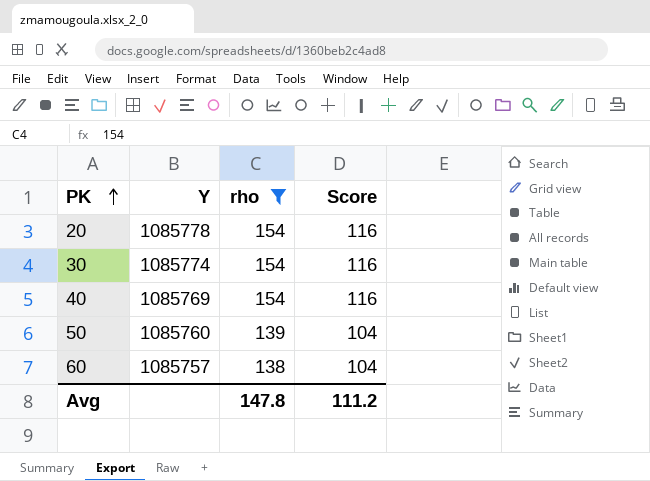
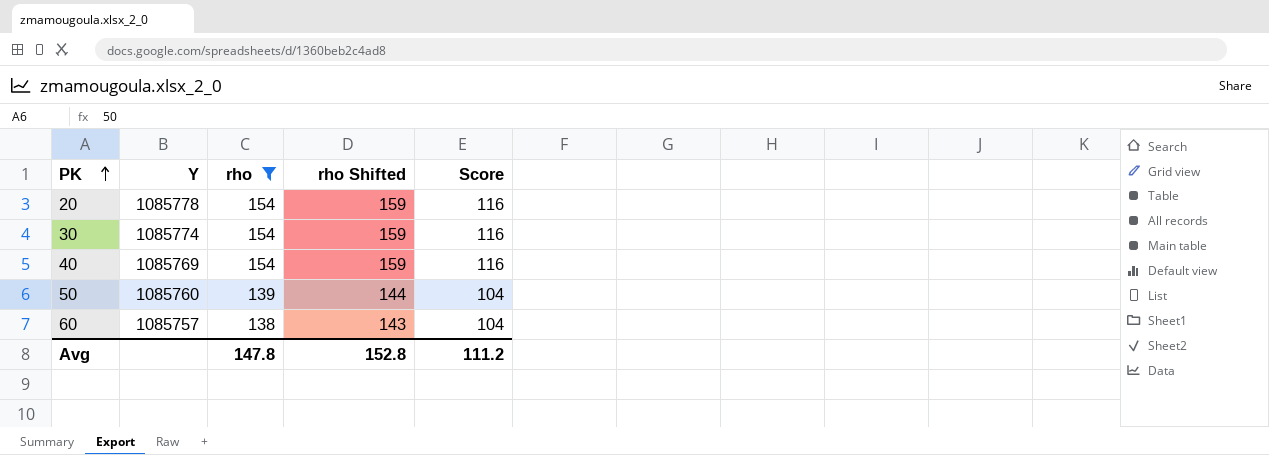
column rho Shifted | formula: none -> [rho] + 5

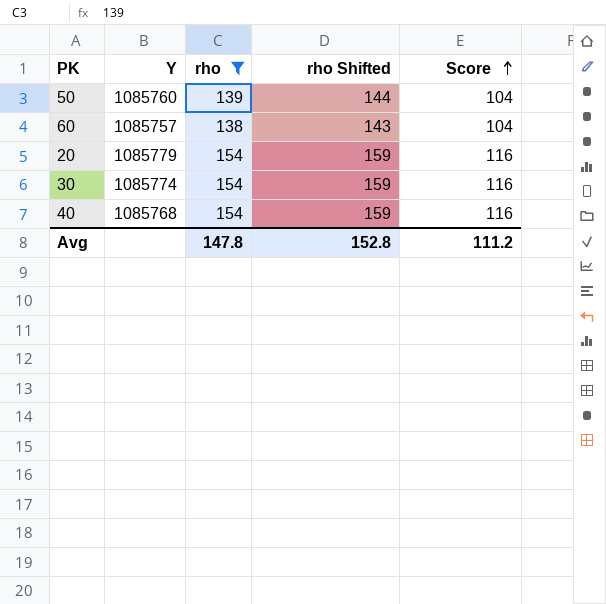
row order: PK ascending -> Score ascending
20 | Y: 1085778 -> 1085779
40 | Y: 1085769 -> 1085768

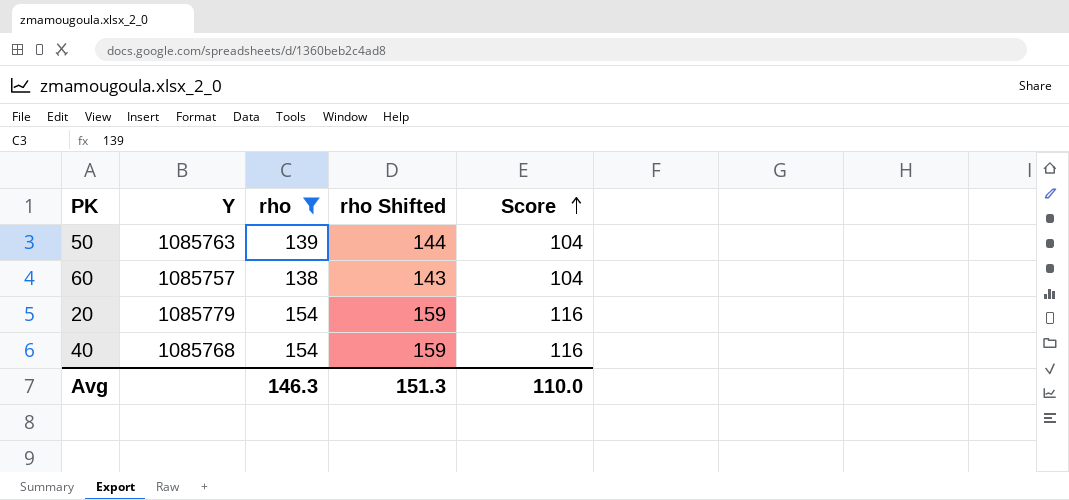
row 30: 1085774 | 154 | 159 | 116 -> none
50 | Y: 1085760 -> 1085763
Avg | rho: 147.8 -> 146.3
Avg | rho Shifted: 152.8 -> 151.3
Avg | Score: 111.2 -> 110.0

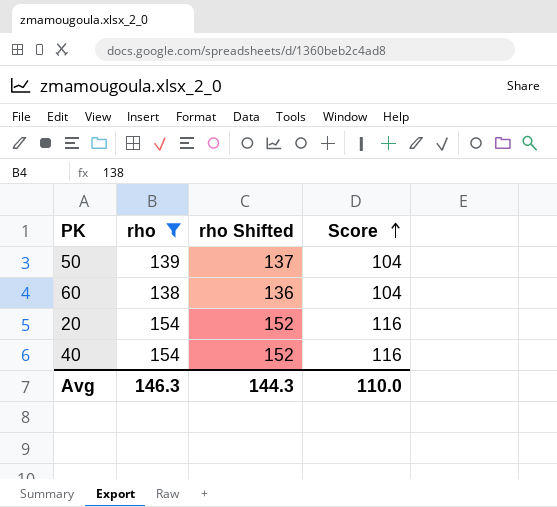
column Y | position: 2 -> none
column rho Shifted | formula: [rho] + 5 -> [rho] - 2
Avg | rho Shifted: 151.3 -> 144.3

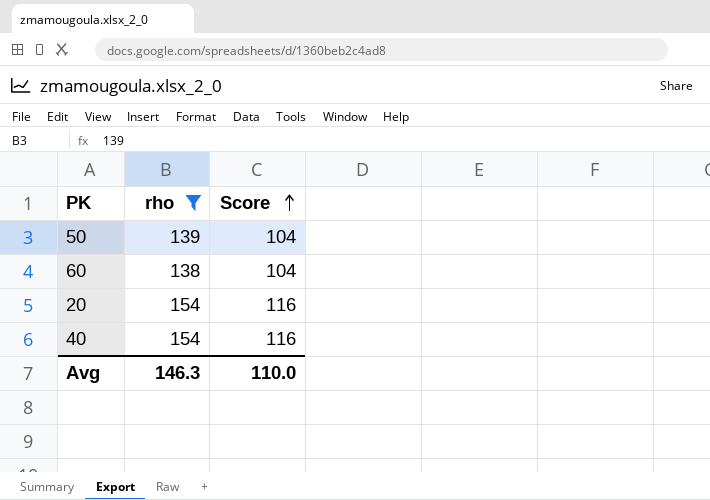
column rho Shifted | formula: [rho] - 2 -> none

